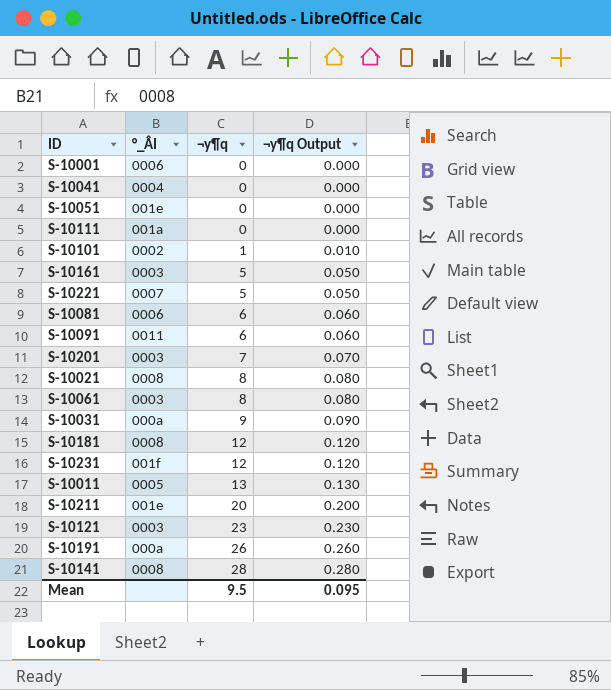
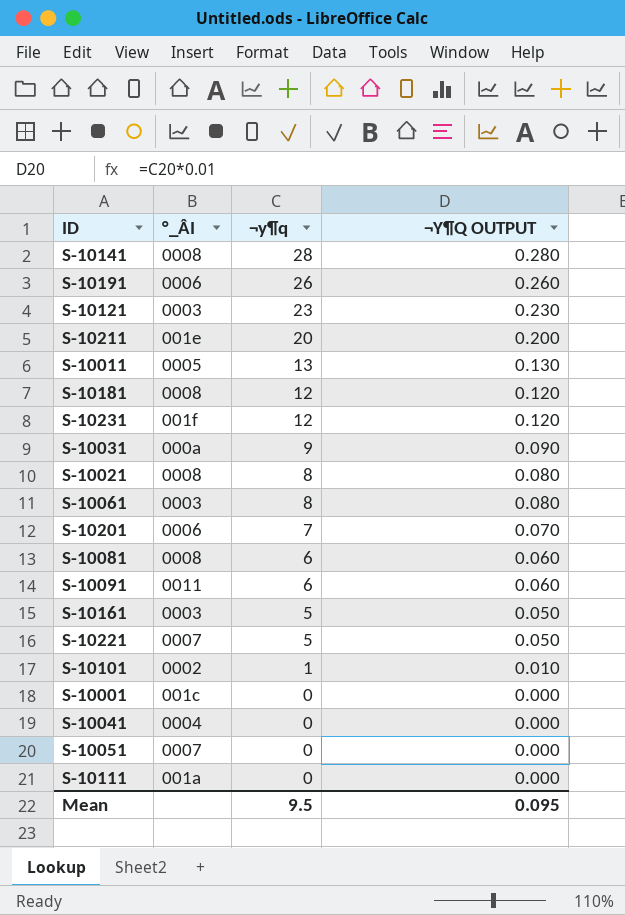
row order: ¬y¶q ascending -> ¬y¶q descending
column name: ¬y¶q Output -> ¬Y¶Q OUTPUT
S-10191 | °_ÂI: 000a -> 0006
S-10201 | °_ÂI: 0003 -> 0006
S-10081 | °_ÂI: 0006 -> 0008
S-10001 | °_ÂI: 0006 -> 001c
S-10051 | °_ÂI: 001e -> 0007

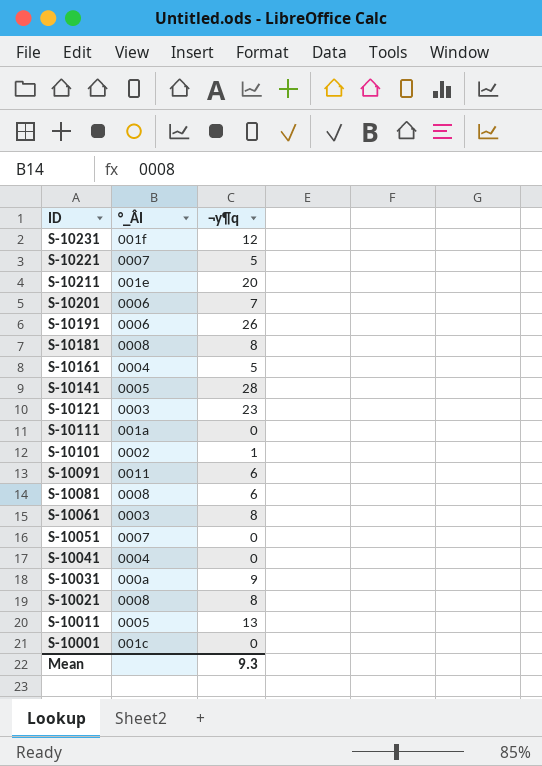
row order: ¬y¶q descending -> ID descending
column ¬Y¶Q OUTPUT | formula: [¬y¶q] * 0.01 -> none
S-10181 | ¬y¶q: 12 -> 8
S-10161 | °_ÂI: 0003 -> 0004
S-10141 | °_ÂI: 0008 -> 0005
Mean | ¬y¶q: 9.5 -> 9.3

